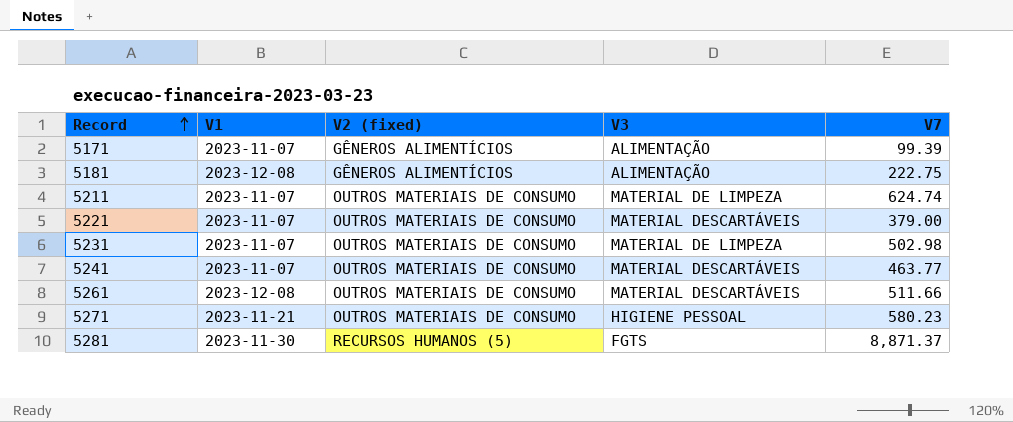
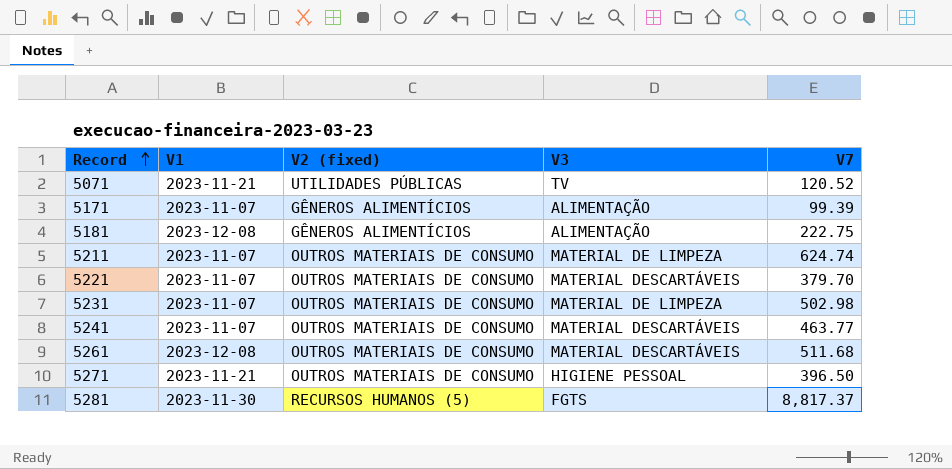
row 5071: none -> 2023-11-21 | UTILIDADES PÚBLICAS | TV | 120.52
5221 | V7: 379.00 -> 379.70
5261 | V7: 511.66 -> 511.68
5271 | V7: 580.23 -> 396.50
5281 | V7: 8,871.37 -> 8,817.37

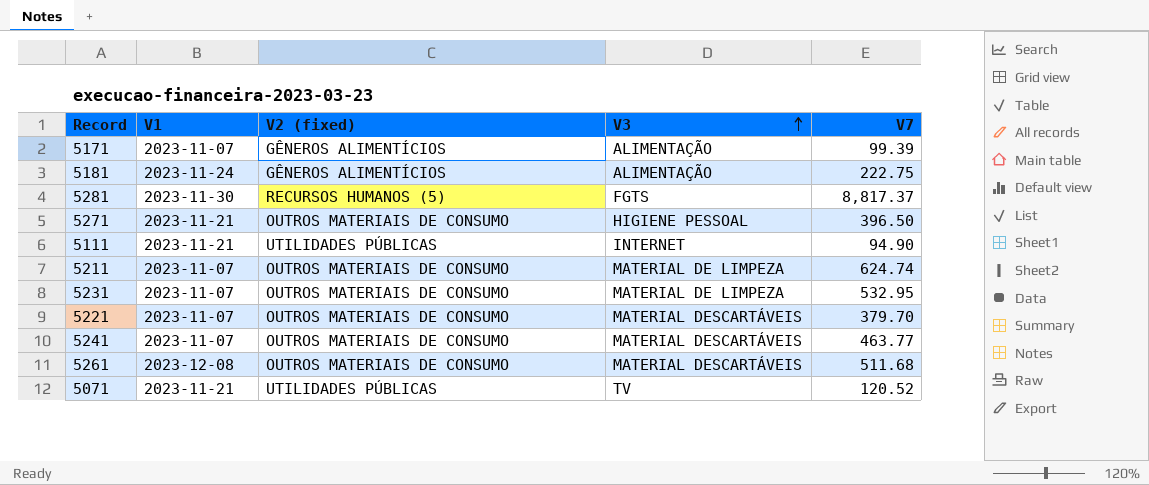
row order: Record ascending -> V3 ascending
5181 | V1: 2023-12-08 -> 2023-11-24
row 5111: none -> 2023-11-21 | UTILIDADES PÚBLICAS | INTERNET | 94.90
5231 | V7: 502.98 -> 532.95

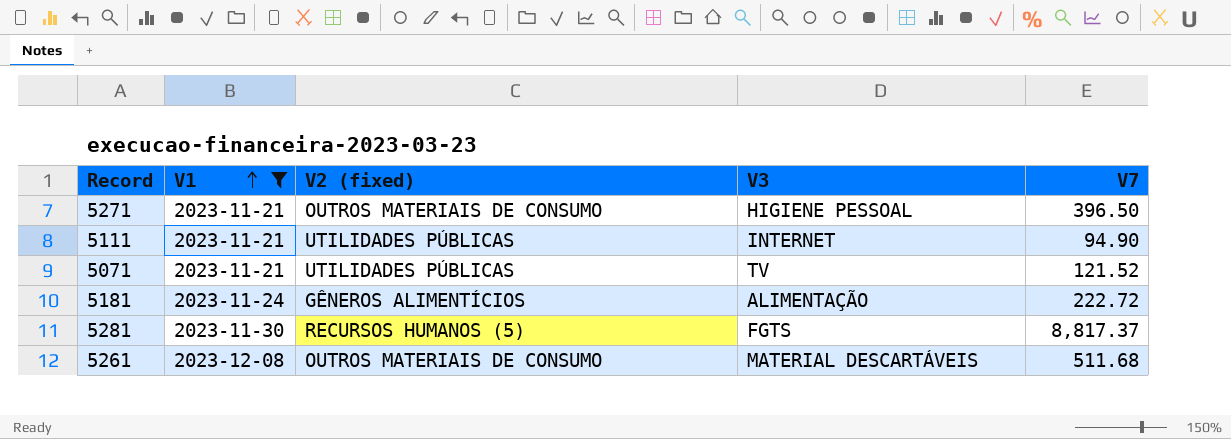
filter: none -> V1 != 2023-11-07
row order: V3 ascending -> V1 ascending
5071 | V7: 120.52 -> 121.52
5181 | V7: 222.75 -> 222.72

